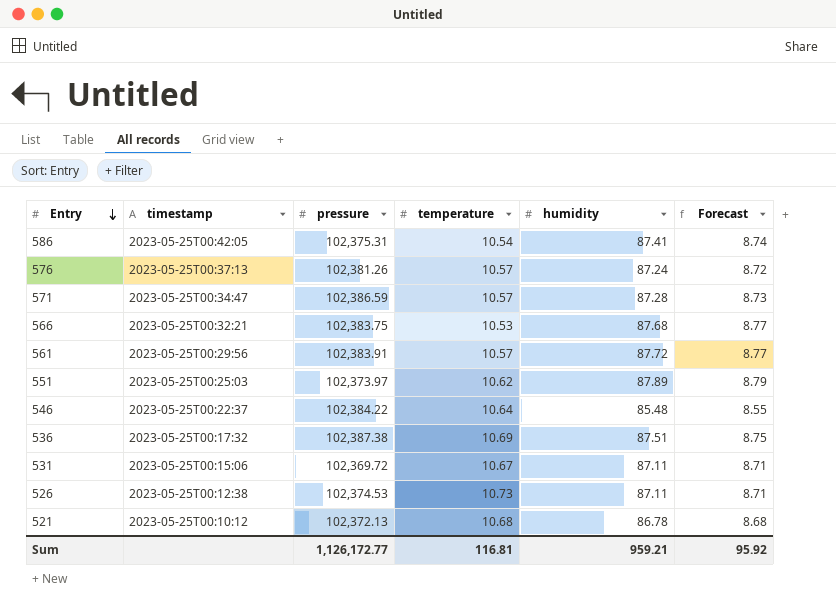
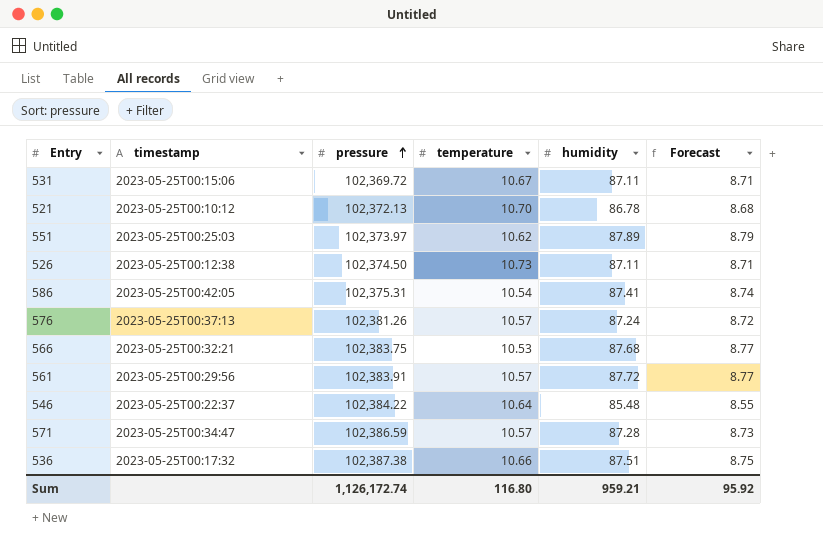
row order: Entry descending -> pressure ascending
521 | temperature: 10.68 -> 10.70
526 | pressure: 102,374.53 -> 102,374.50
536 | temperature: 10.69 -> 10.66
Sum | pressure: 1,126,172.77 -> 1,126,172.74
Sum | temperature: 116.81 -> 116.80

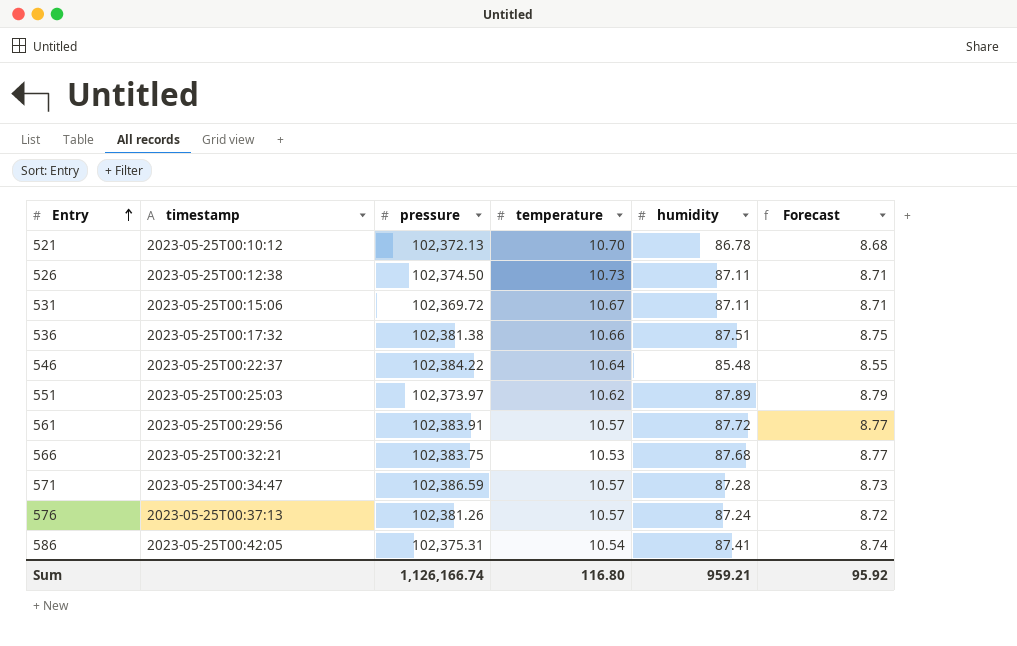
row order: pressure ascending -> Entry ascending
536 | pressure: 102,387.38 -> 102,381.38
Sum | pressure: 1,126,172.74 -> 1,126,166.74

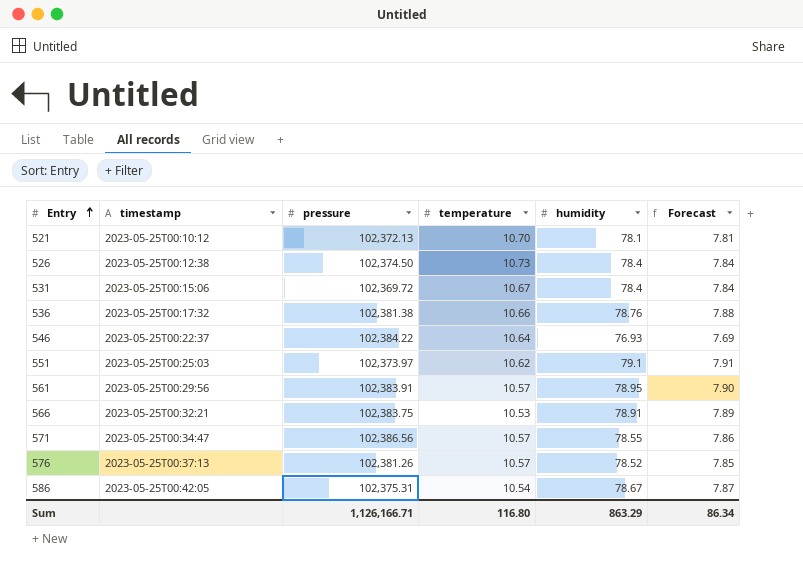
521 | humidity: 86.78 -> 78.1
521 | Forecast: 8.68 -> 7.81
526 | humidity: 87.11 -> 78.4
526 | Forecast: 8.71 -> 7.84
531 | humidity: 87.11 -> 78.4
531 | Forecast: 8.71 -> 7.84
536 | humidity: 87.51 -> 78.76
536 | Forecast: 8.75 -> 7.88
546 | humidity: 85.48 -> 76.93
546 | Forecast: 8.55 -> 7.69
551 | humidity: 87.89 -> 79.1
551 | Forecast: 8.79 -> 7.91
561 | humidity: 87.72 -> 78.95
561 | Forecast: 8.77 -> 7.90
566 | humidity: 87.68 -> 78.91
566 | Forecast: 8.77 -> 7.89
571 | pressure: 102,386.59 -> 102,386.56
571 | humidity: 87.28 -> 78.55
571 | Forecast: 8.73 -> 7.86
576 | humidity: 87.24 -> 78.52
576 | Forecast: 8.72 -> 7.85
586 | humidity: 87.41 -> 78.67
586 | Forecast: 8.74 -> 7.87
Sum | pressure: 1,126,166.74 -> 1,126,166.71
Sum | humidity: 959.21 -> 863.29
Sum | Forecast: 95.92 -> 86.34

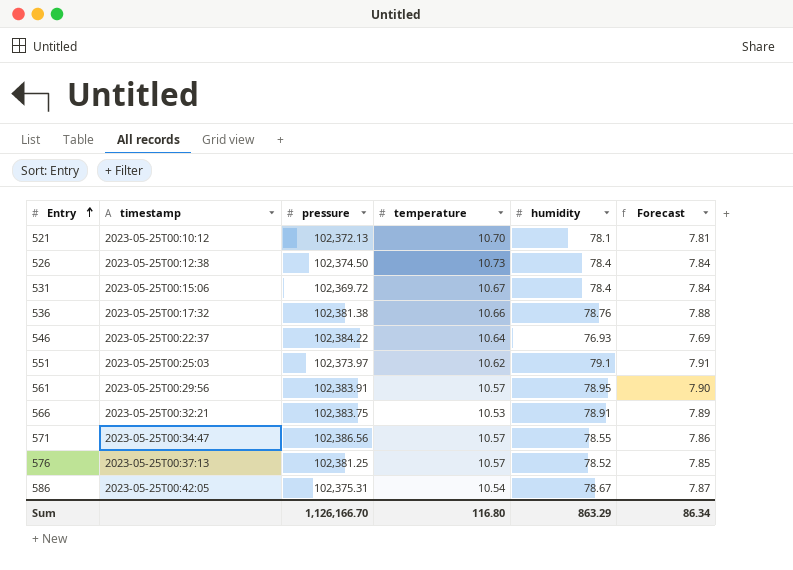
576 | pressure: 102,381.26 -> 102,381.25
Sum | pressure: 1,126,166.71 -> 1,126,166.70

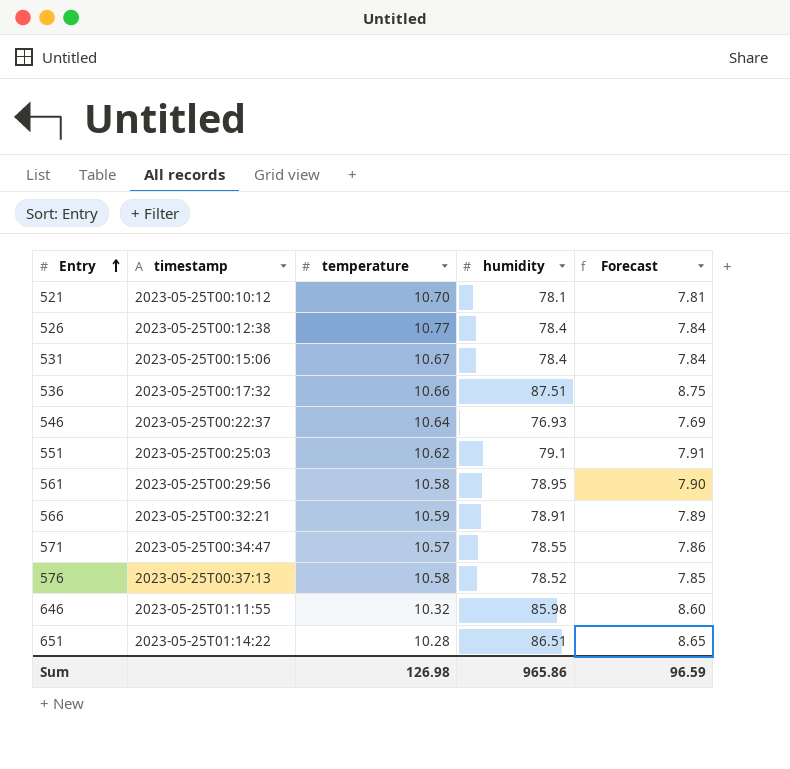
column pressure | position: 3 -> none
row 586: 2023-05-25T00:42:05 | 102,375.31 | 10.54 | 78.67 | 7.87 -> none
526 | temperature: 10.73 -> 10.77
536 | humidity: 78.76 -> 87.51
536 | Forecast: 7.88 -> 8.75
561 | temperature: 10.57 -> 10.58
566 | temperature: 10.53 -> 10.59
576 | temperature: 10.57 -> 10.58
row 646: none -> 2023-05-25T01:11:55 | 10.32 | 85.98 | 8.60
row 651: none -> 2023-05-25T01:14:22 | 10.28 | 86.51 | 8.65
Sum | temperature: 116.80 -> 126.98
Sum | humidity: 863.29 -> 965.86
Sum | Forecast: 86.34 -> 96.59

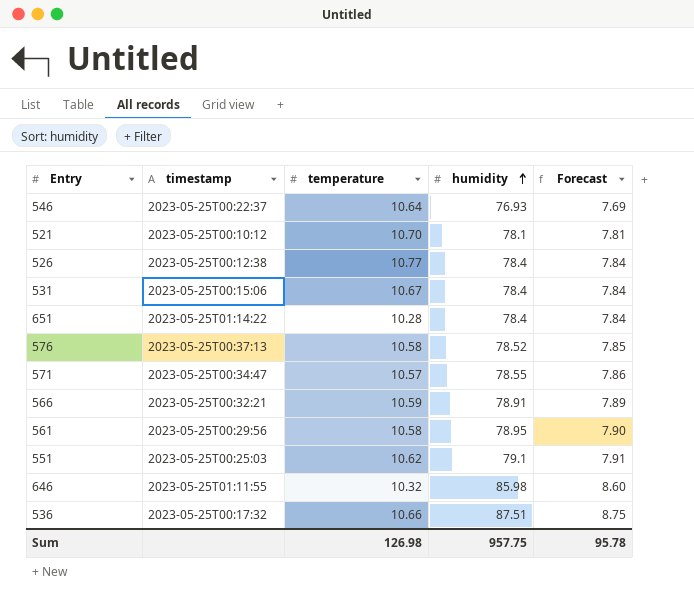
row order: Entry ascending -> humidity ascending
651 | humidity: 86.51 -> 78.4
651 | Forecast: 8.65 -> 7.84
Sum | humidity: 965.86 -> 957.75
Sum | Forecast: 96.59 -> 95.78

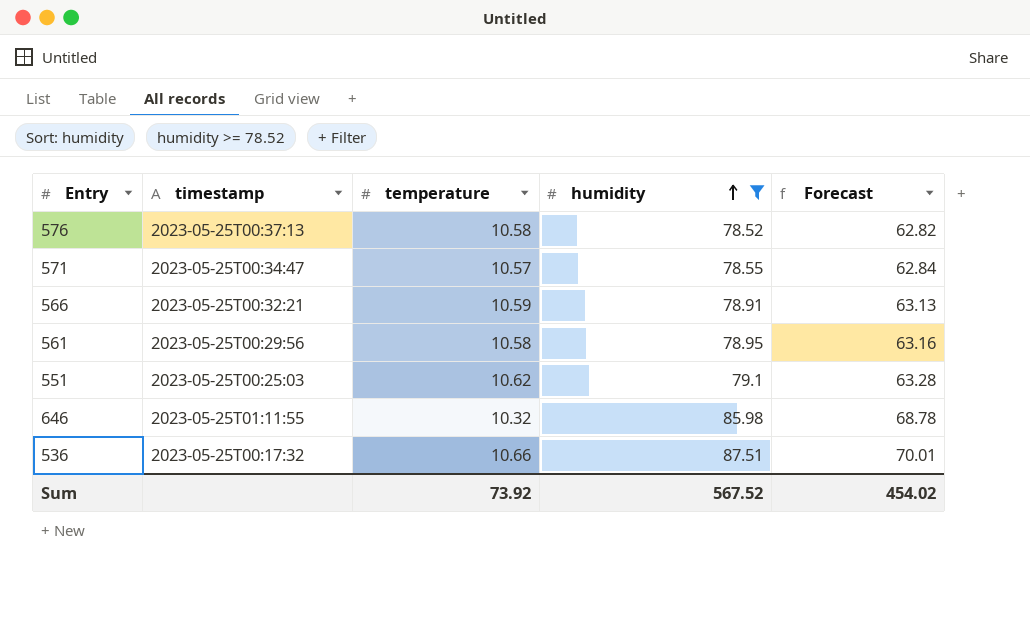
filter: none -> humidity >= 78.52
column Forecast | formula: [humidity] * 0.1 -> [humidity] * 0.8
Sum | temperature: 126.98 -> 73.92
Sum | humidity: 957.75 -> 567.52
Sum | Forecast: 95.78 -> 454.02

